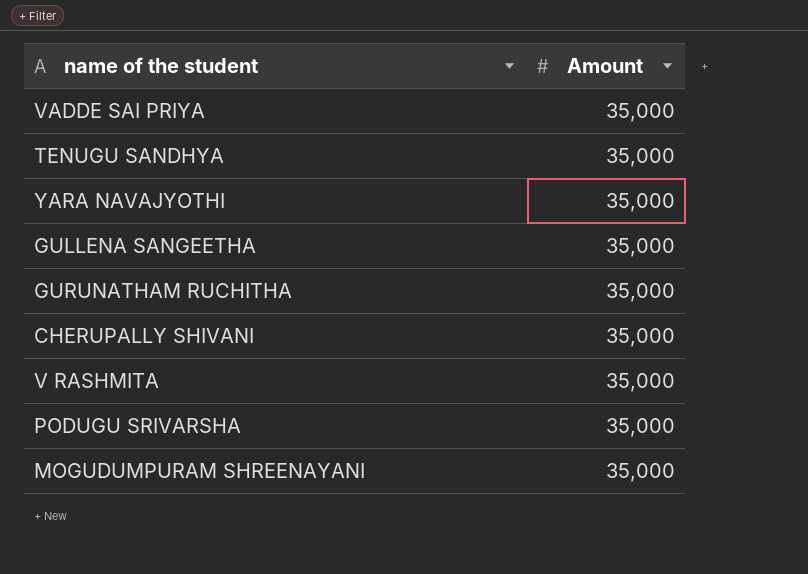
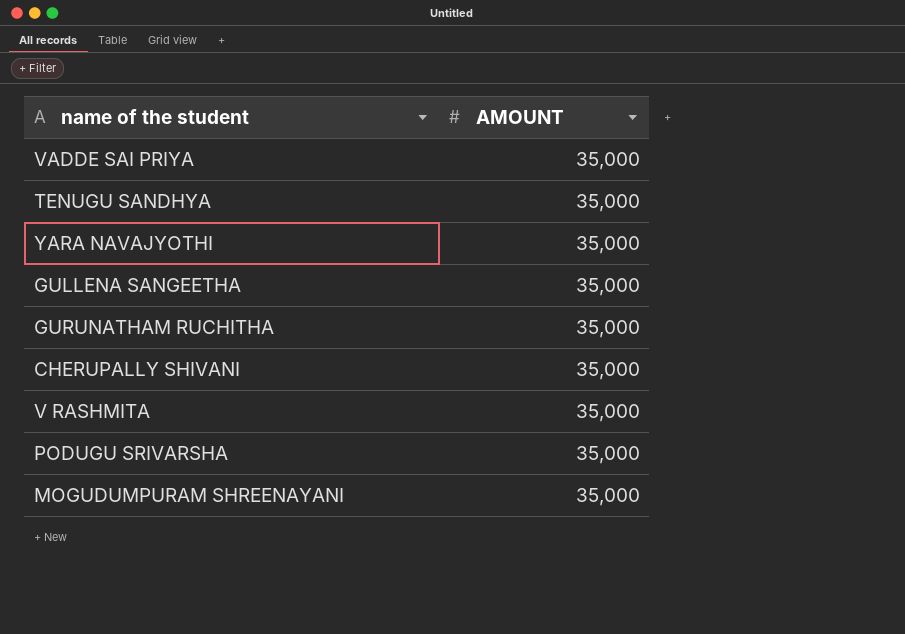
column name: Amount -> AMOUNT

